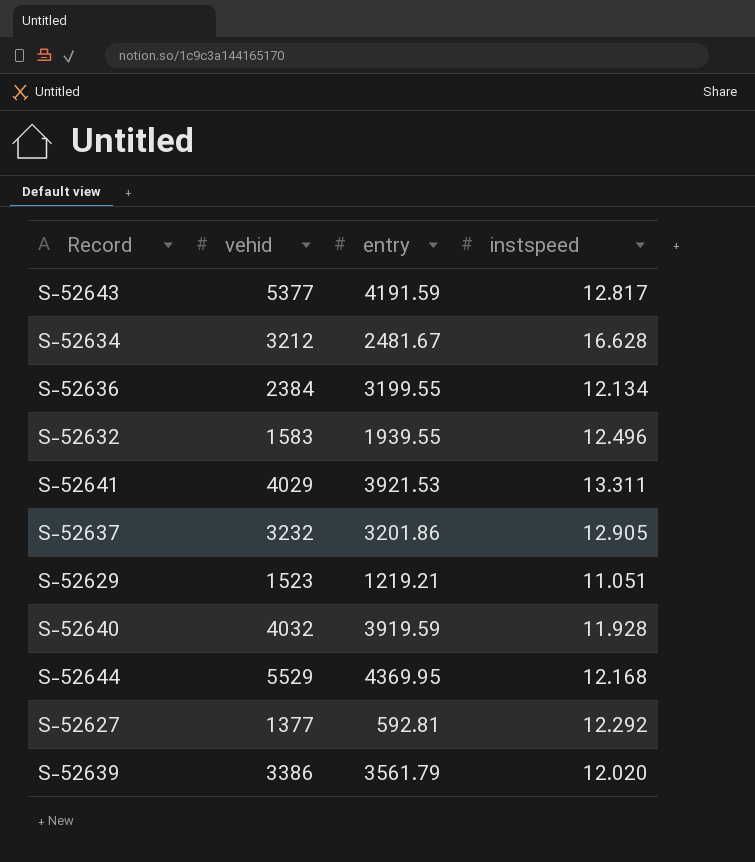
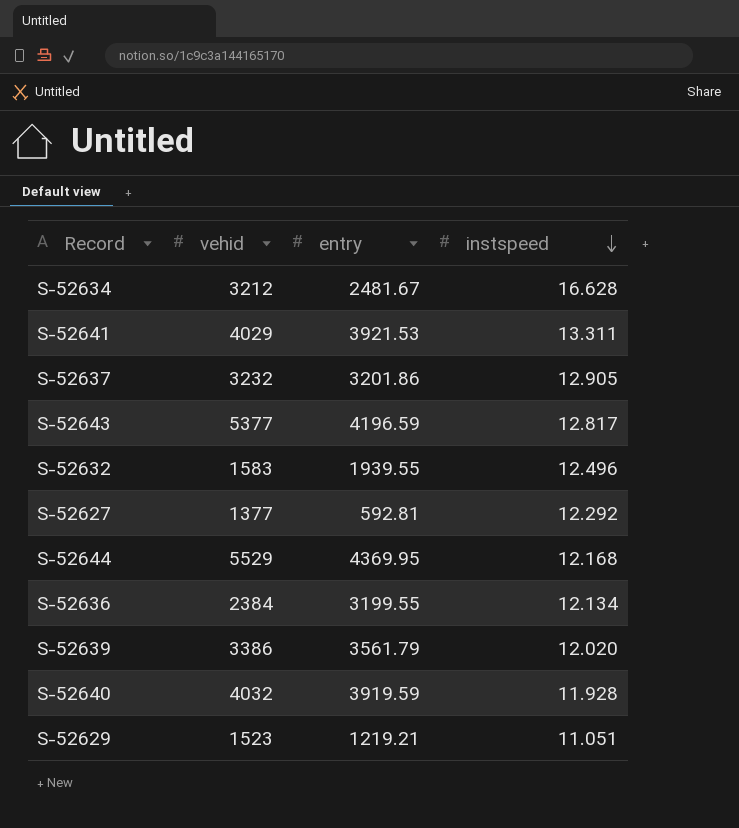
row order: none -> instspeed descending
S-52643 | entry: 4191.59 -> 4196.59

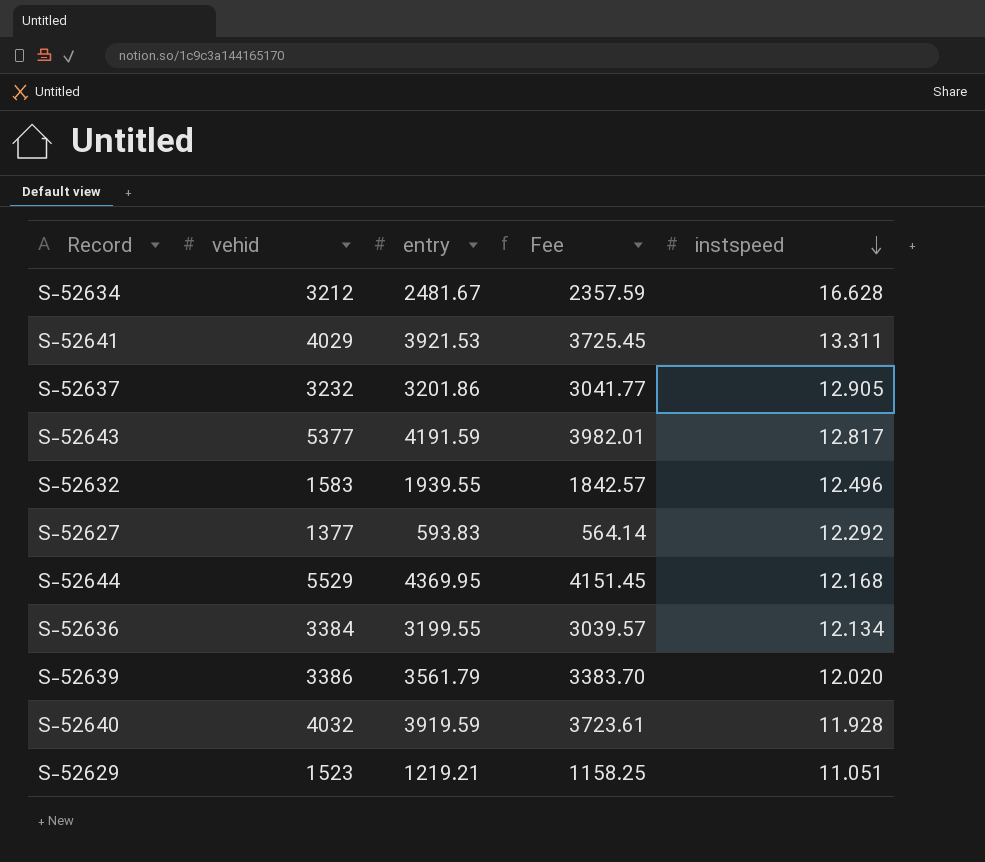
column Fee | formula: none -> [entry] * 0.95
S-52643 | entry: 4196.59 -> 4191.59
S-52627 | entry: 592.81 -> 593.83
S-52636 | vehid: 2384 -> 3384

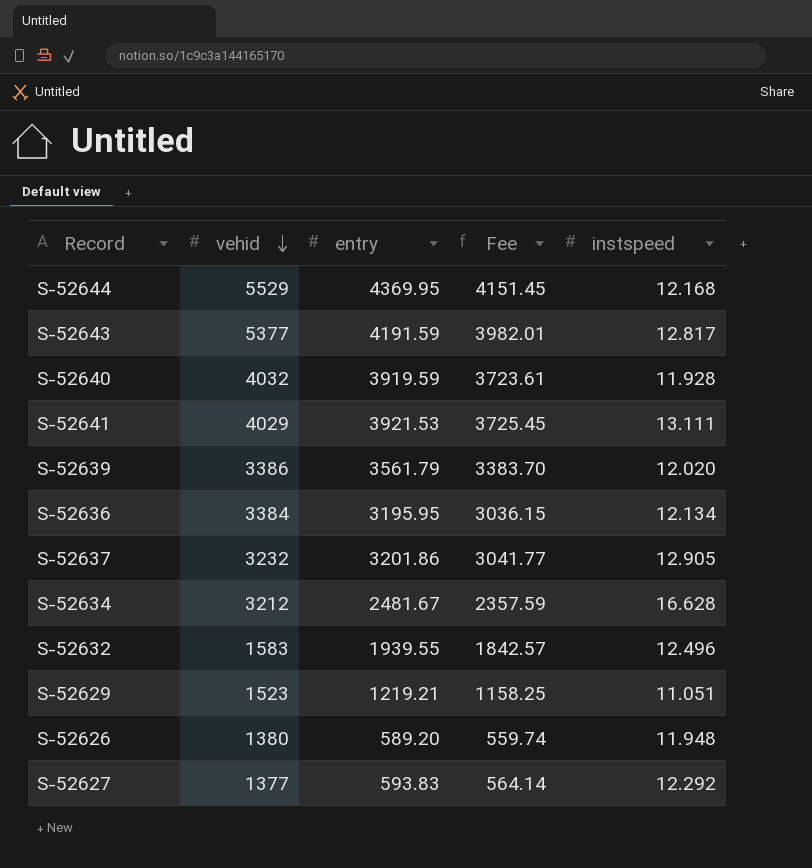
row order: instspeed descending -> vehid descending
S-52641 | instspeed: 13.311 -> 13.111
S-52636 | entry: 3199.55 -> 3195.95
S-52636 | Fee: 3039.57 -> 3036.15
row S-52626: none -> 1380 | 589.20 | 559.74 | 11.948

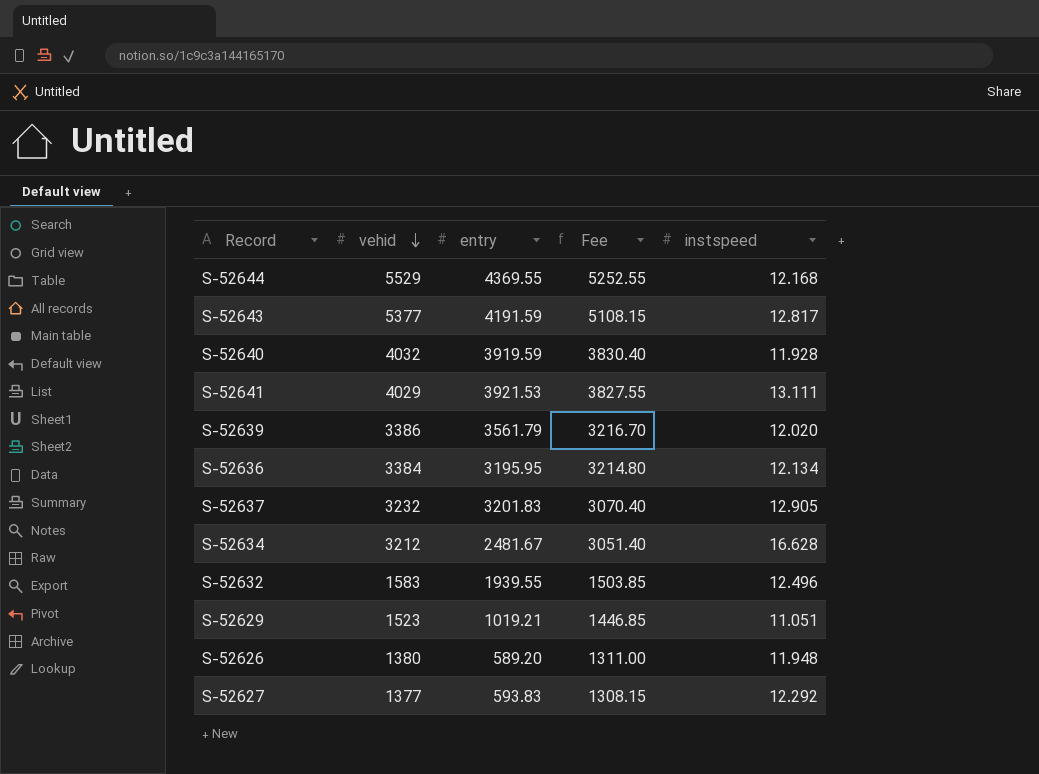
column Fee | formula: [entry] * 0.95 -> [vehid] * 0.95
S-52644 | entry: 4369.95 -> 4369.55
S-52637 | entry: 3201.86 -> 3201.83
S-52629 | entry: 1219.21 -> 1019.21

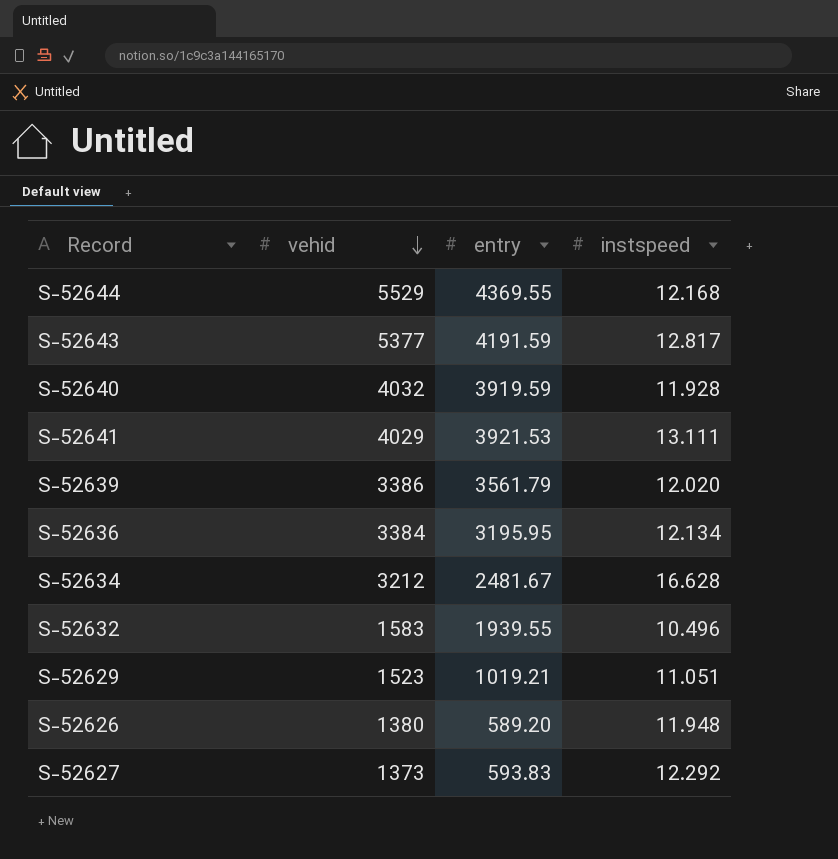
column Fee | formula: [vehid] * 0.95 -> none
row S-52637: 3232 | 3201.83 | 3070.40 | 12.905 -> none
S-52632 | instspeed: 12.496 -> 10.496
S-52627 | vehid: 1377 -> 1373

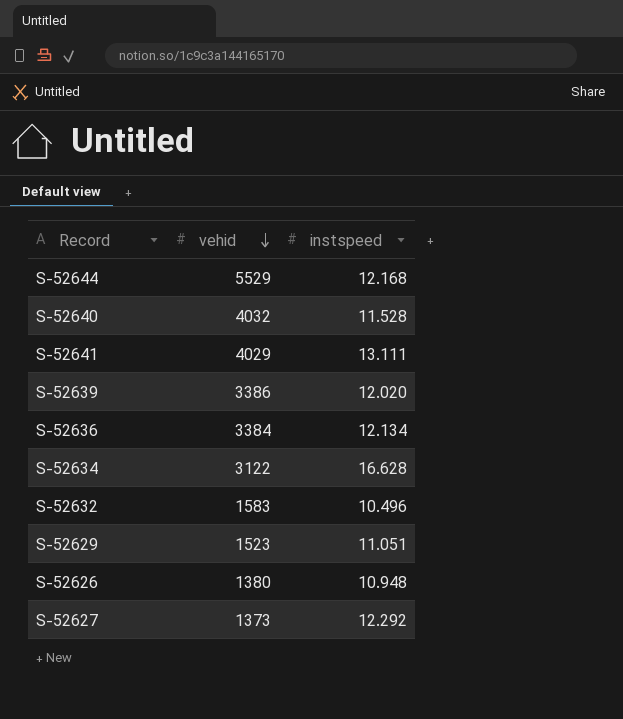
column entry | position: 3 -> none
row S-52643: 5377 | 4191.59 | 12.817 -> none
S-52640 | instspeed: 11.928 -> 11.528
S-52634 | vehid: 3212 -> 3122
S-52626 | instspeed: 11.948 -> 10.948

